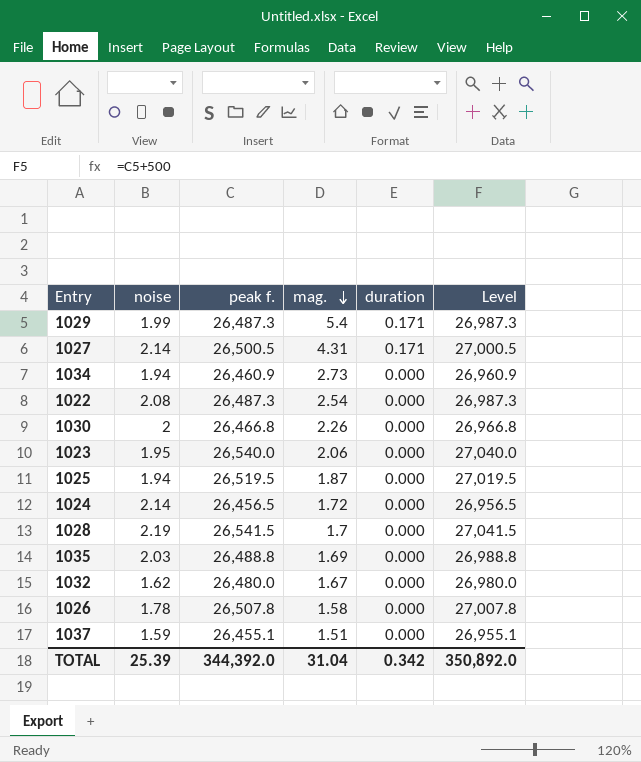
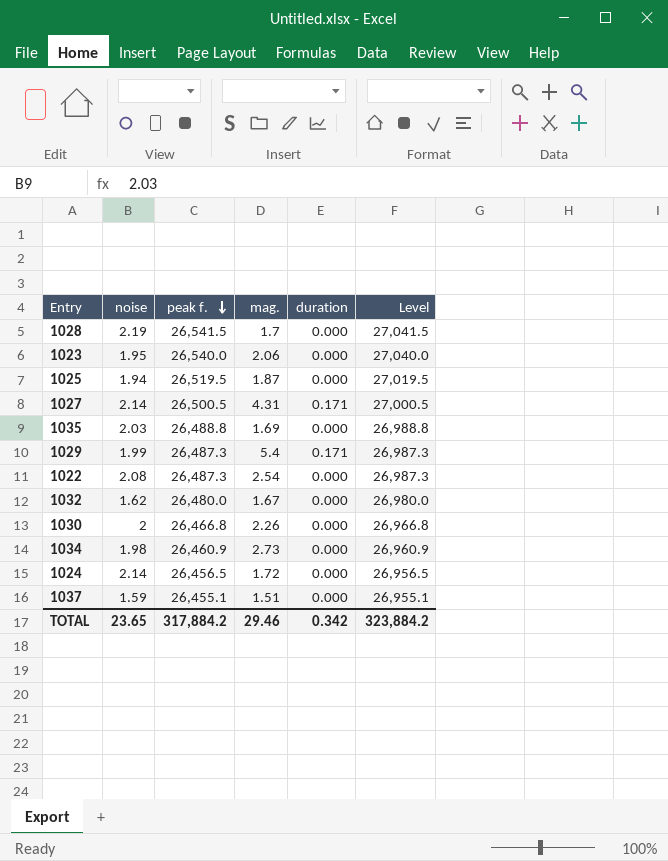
row order: mag. descending -> peak f. descending
row 1026: 1.78 | 26,507.8 | 1.58 | 0.000 | 27,007.8 -> none
1034 | noise: 1.94 -> 1.98
TOTAL | noise: 25.39 -> 23.65
TOTAL | peak f.: 344,392.0 -> 317,884.2
TOTAL | mag.: 31.04 -> 29.46
TOTAL | Level: 350,892.0 -> 323,884.2

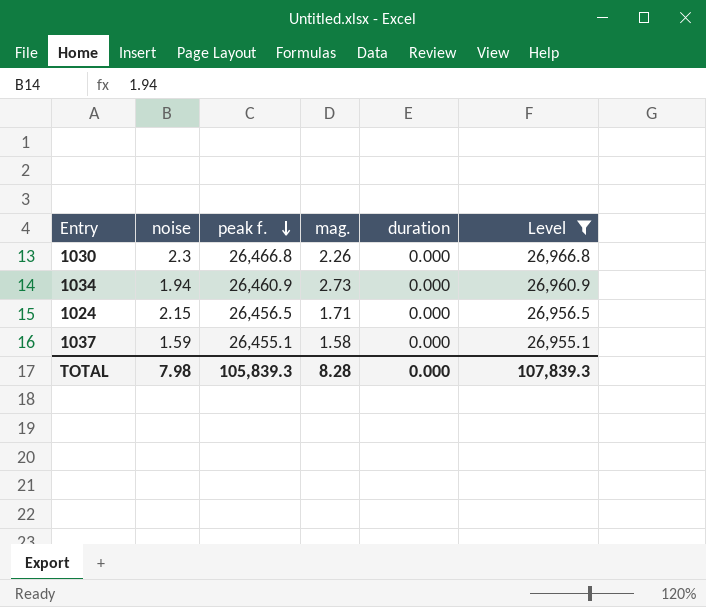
filter: none -> Level <= 26,966.8
1030 | noise: 2 -> 2.3
1034 | noise: 1.98 -> 1.94
1024 | noise: 2.14 -> 2.15
1024 | mag.: 1.72 -> 1.71
1037 | mag.: 1.51 -> 1.58
TOTAL | noise: 23.65 -> 7.98
TOTAL | peak f.: 317,884.2 -> 105,839.3
TOTAL | mag.: 29.46 -> 8.28
TOTAL | duration: 0.342 -> 0.000
TOTAL | Level: 323,884.2 -> 107,839.3

